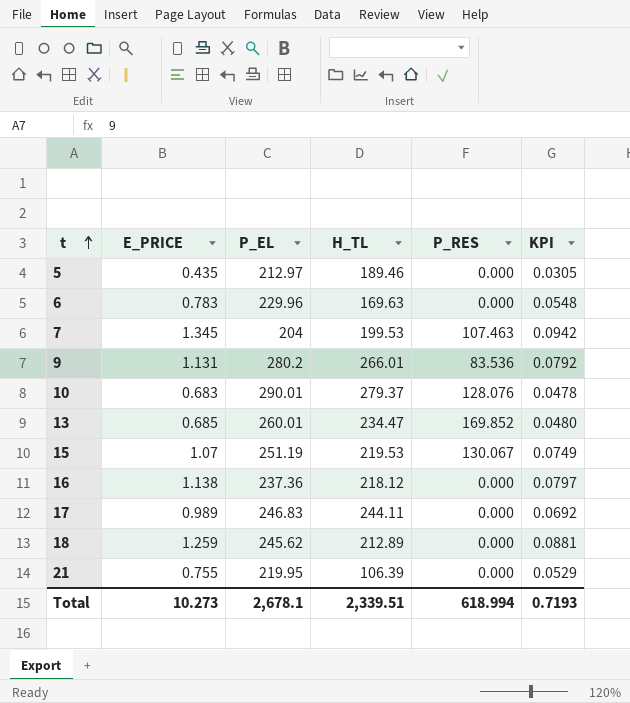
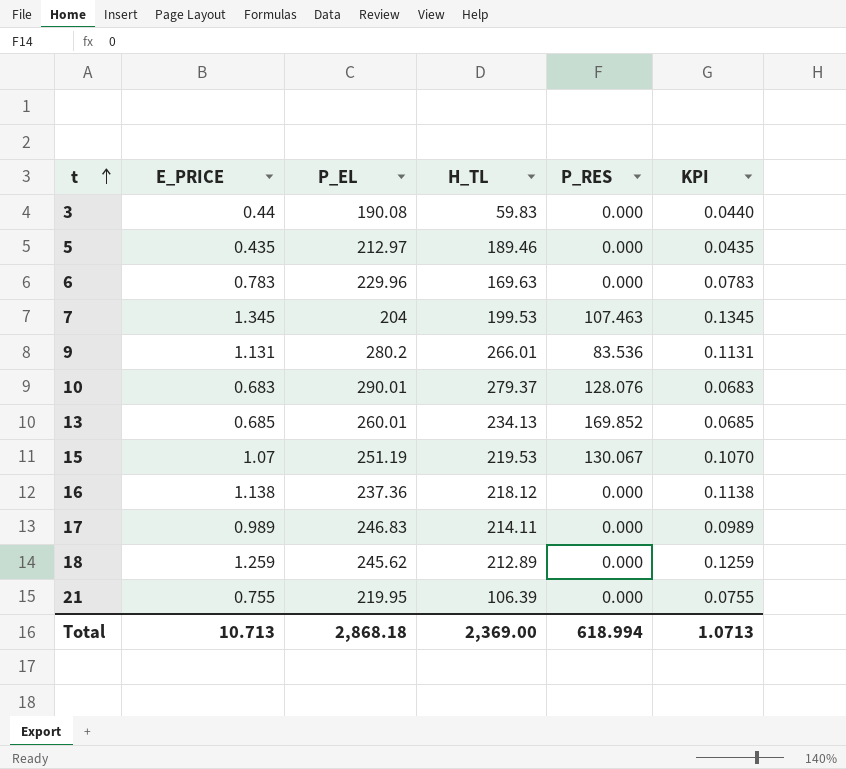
column KPI | formula: [E_PRICE] * 0.07 -> [E_PRICE] * 0.1
row 3: none -> 0.44 | 190.08 | 59.83 | 0.000 | 0.0440
13 | H_TL: 234.47 -> 234.13
17 | H_TL: 244.11 -> 214.11
Total | E_PRICE: 10.273 -> 10.713
Total | P_EL: 2,678.1 -> 2,868.18
Total | H_TL: 2,339.51 -> 2,369.00
Total | KPI: 0.7193 -> 1.0713

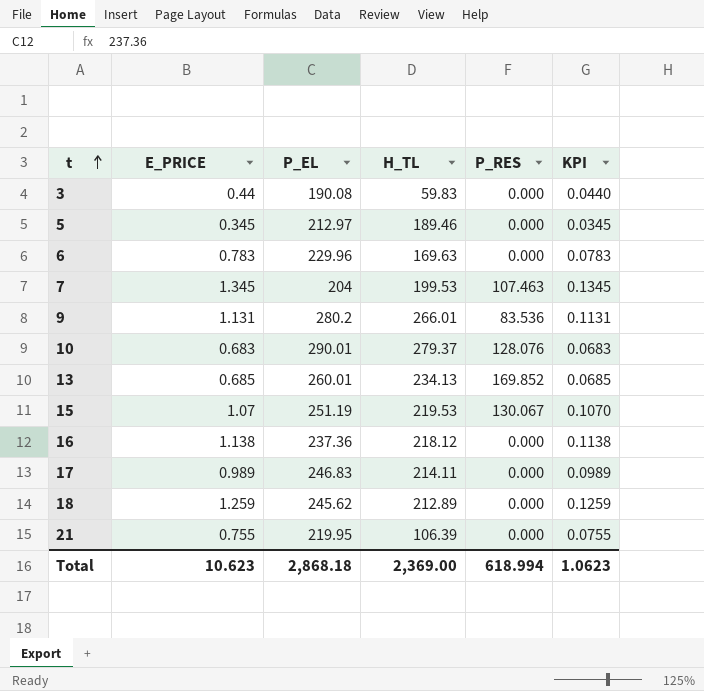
5 | E_PRICE: 0.435 -> 0.345
5 | KPI: 0.0435 -> 0.0345
Total | E_PRICE: 10.713 -> 10.623
Total | KPI: 1.0713 -> 1.0623

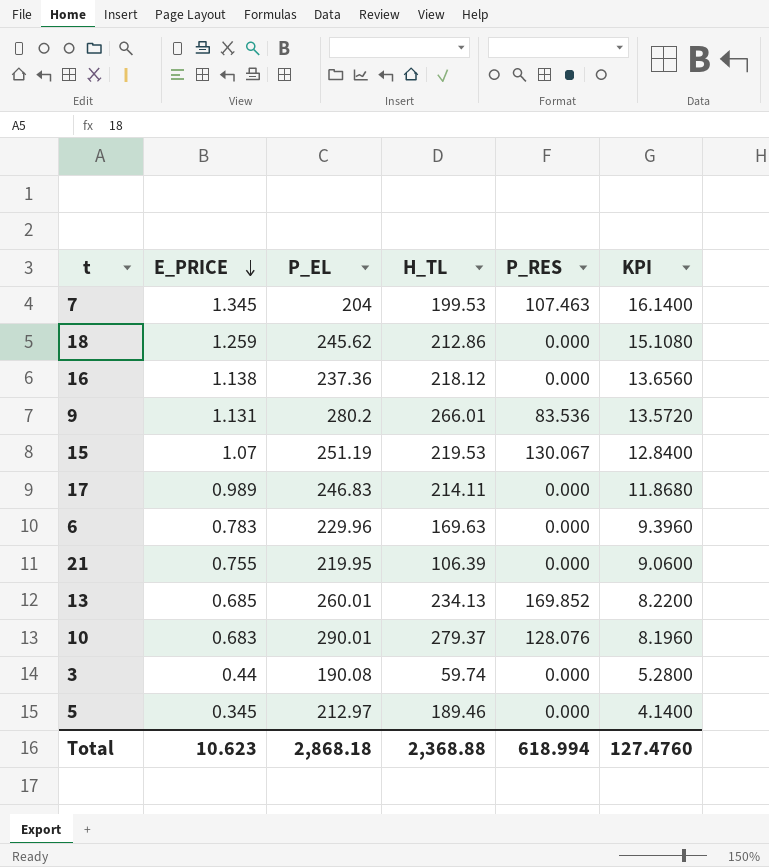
row order: t ascending -> E_PRICE descending
column KPI | formula: [E_PRICE] * 0.1 -> [E_PRICE] * 12
18 | H_TL: 212.89 -> 212.86
3 | H_TL: 59.83 -> 59.74
Total | H_TL: 2,369.00 -> 2,368.88
Total | KPI: 1.0623 -> 127.4760

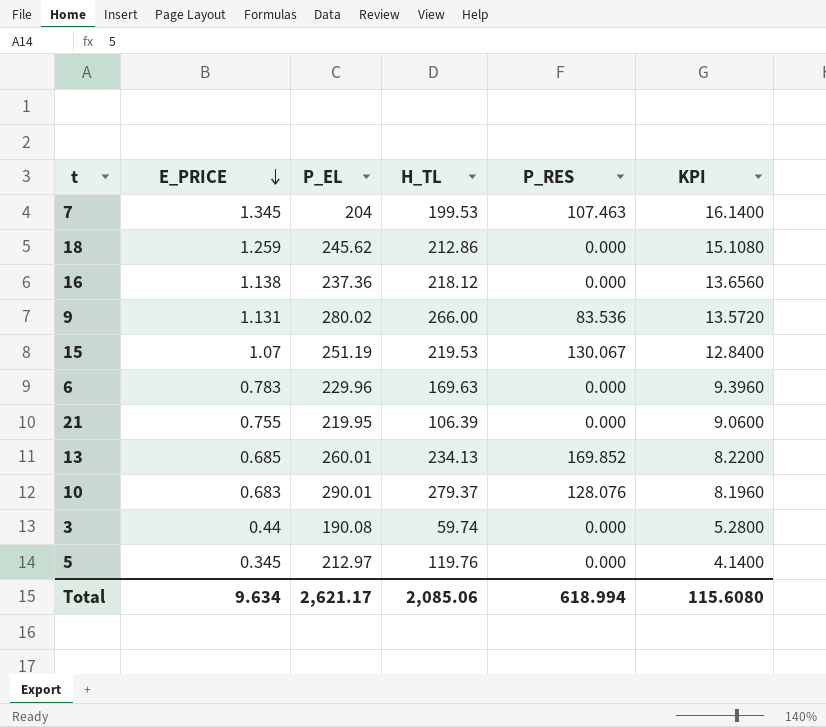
row 17: 0.989 | 246.83 | 214.11 | 0.000 | 11.8680 -> none
9 | P_EL: 280.2 -> 280.02
9 | H_TL: 266.01 -> 266.00
5 | H_TL: 189.46 -> 119.76
Total | E_PRICE: 10.623 -> 9.634
Total | P_EL: 2,868.18 -> 2,621.17
Total | H_TL: 2,368.88 -> 2,085.06
Total | KPI: 127.4760 -> 115.6080

